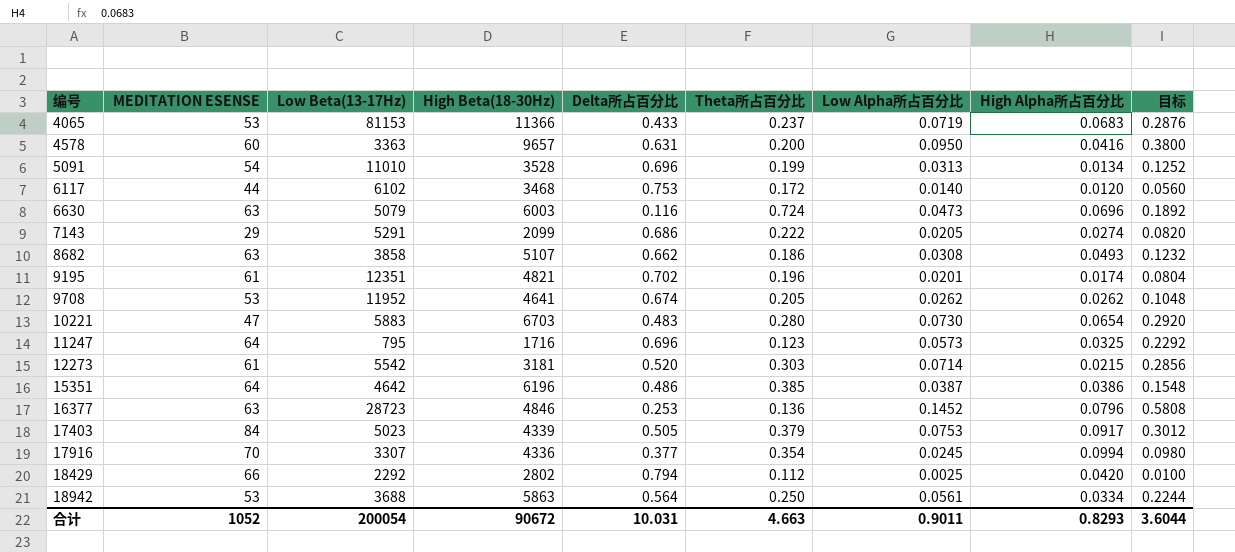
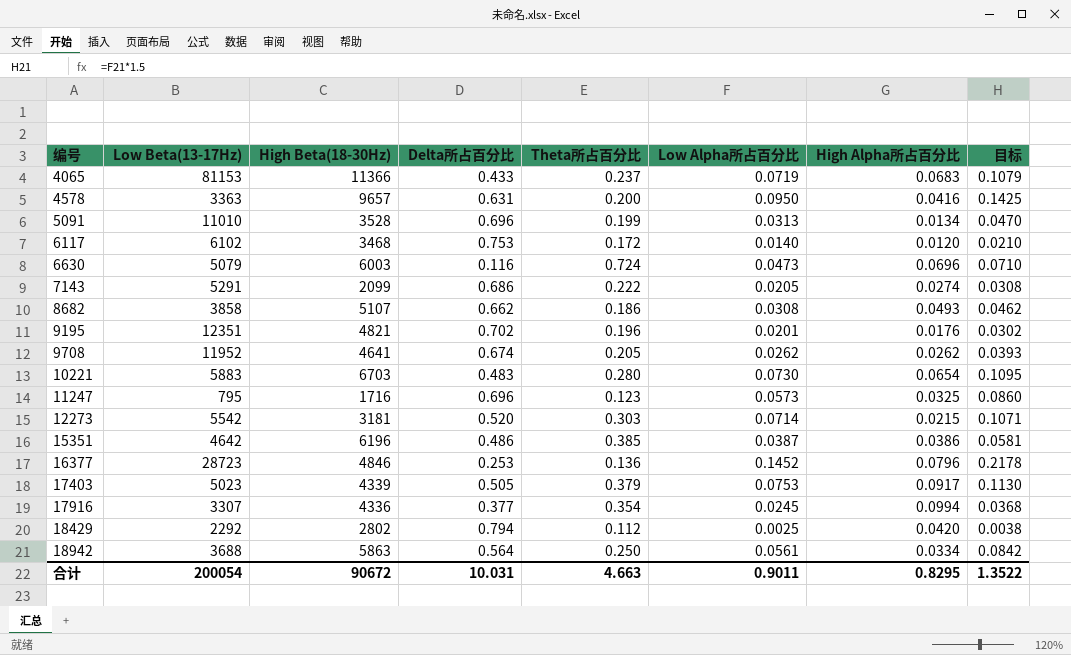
column MEDITATION ESENSE | position: 2 -> none
column 目标 | formula: [Low Alpha所占百分比] * 4 -> [Low Alpha所占百分比] * 1.5
9195 | High Alpha所占百分比: 0.0174 -> 0.0176
合计 | High Alpha所占百分比: 0.8293 -> 0.8295
合计 | 目标: 3.6044 -> 1.3522

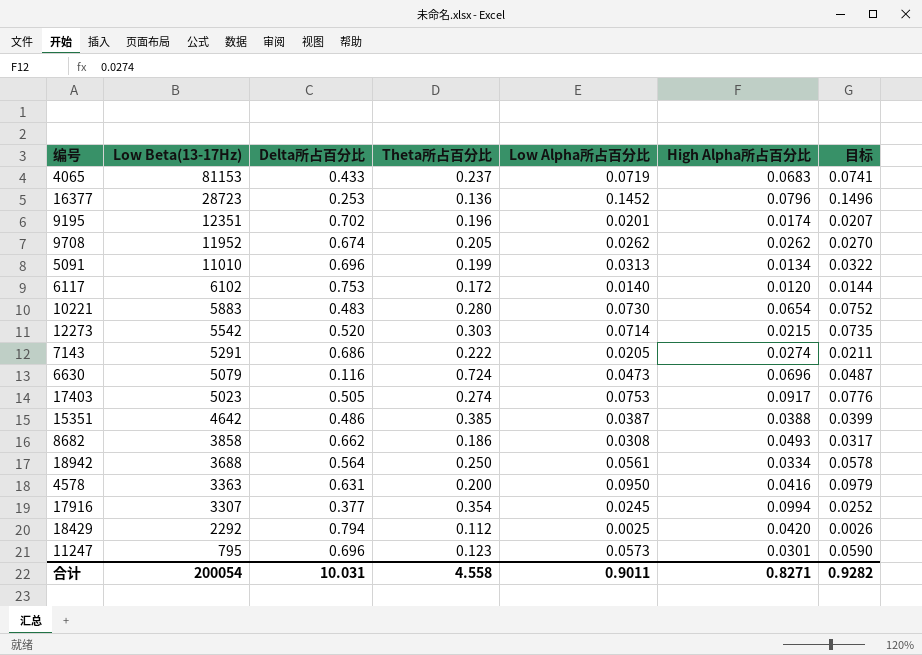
row order: 编号 ascending -> Low Beta(13-17Hz) descending
column High Beta(18-30Hz) | position: 3 -> none
column 目标 | formula: [Low Alpha所占百分比] * 1.5 -> [Low Alpha所占百分比] * 1.03
9195 | High Alpha所占百分比: 0.0176 -> 0.0174
17403 | Theta所占百分比: 0.379 -> 0.274
15351 | High Alpha所占百分比: 0.0386 -> 0.0388
11247 | High Alpha所占百分比: 0.0325 -> 0.0301
合计 | Theta所占百分比: 4.663 -> 4.558
合计 | High Alpha所占百分比: 0.8295 -> 0.8271
合计 | 目标: 1.3522 -> 0.9282

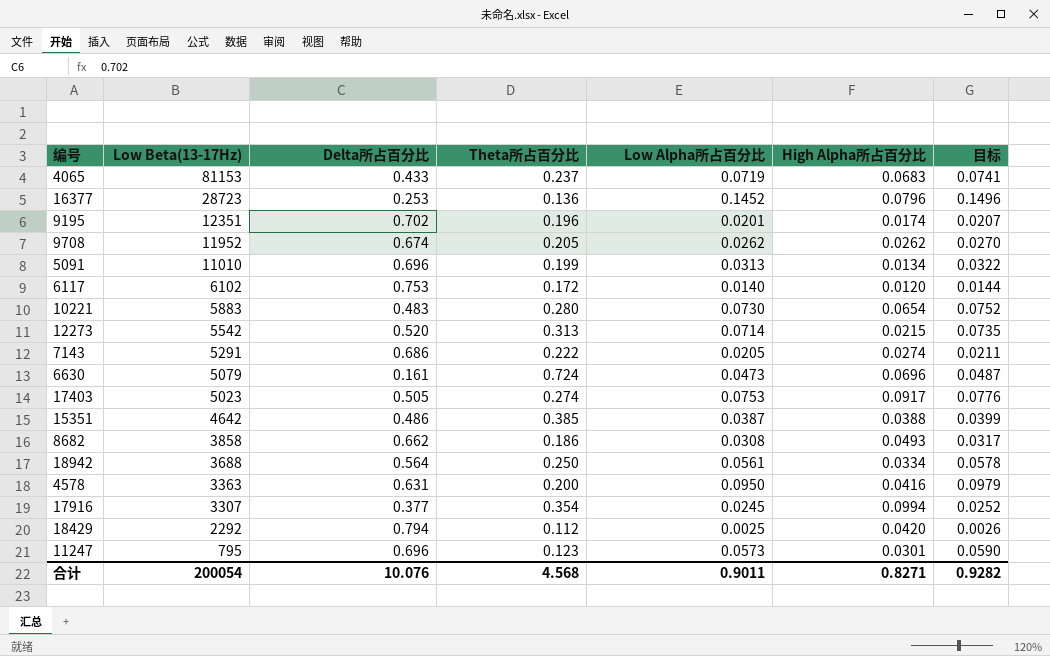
12273 | Theta所占百分比: 0.303 -> 0.313
6630 | Delta所占百分比: 0.116 -> 0.161
合计 | Delta所占百分比: 10.031 -> 10.076
合计 | Theta所占百分比: 4.558 -> 4.568

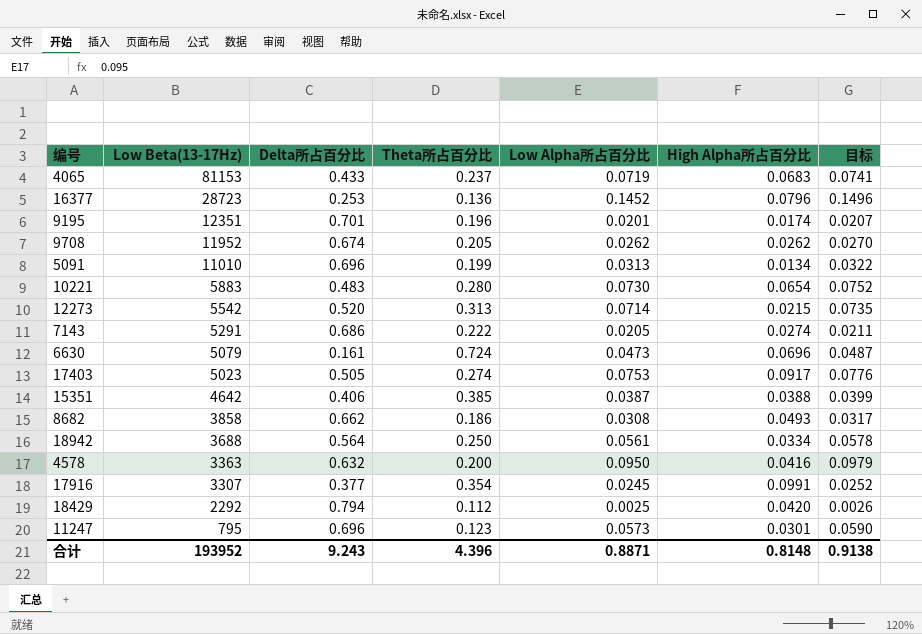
row 6117: 6102 | 0.753 | 0.172 | 0.0140 | 0.0120 | 0.0144 -> none
9195 | Delta所占百分比: 0.702 -> 0.701
15351 | Delta所占百分比: 0.486 -> 0.406
4578 | Delta所占百分比: 0.631 -> 0.632
17916 | High Alpha所占百分比: 0.0994 -> 0.0991
合计 | Low Beta(13-17Hz): 200054 -> 193952
合计 | Delta所占百分比: 10.076 -> 9.243
合计 | Theta所占百分比: 4.568 -> 4.396
合计 | Low Alpha所占百分比: 0.9011 -> 0.8871
合计 | High Alpha所占百分比: 0.8271 -> 0.8148
合计 | 目标: 0.9282 -> 0.9138

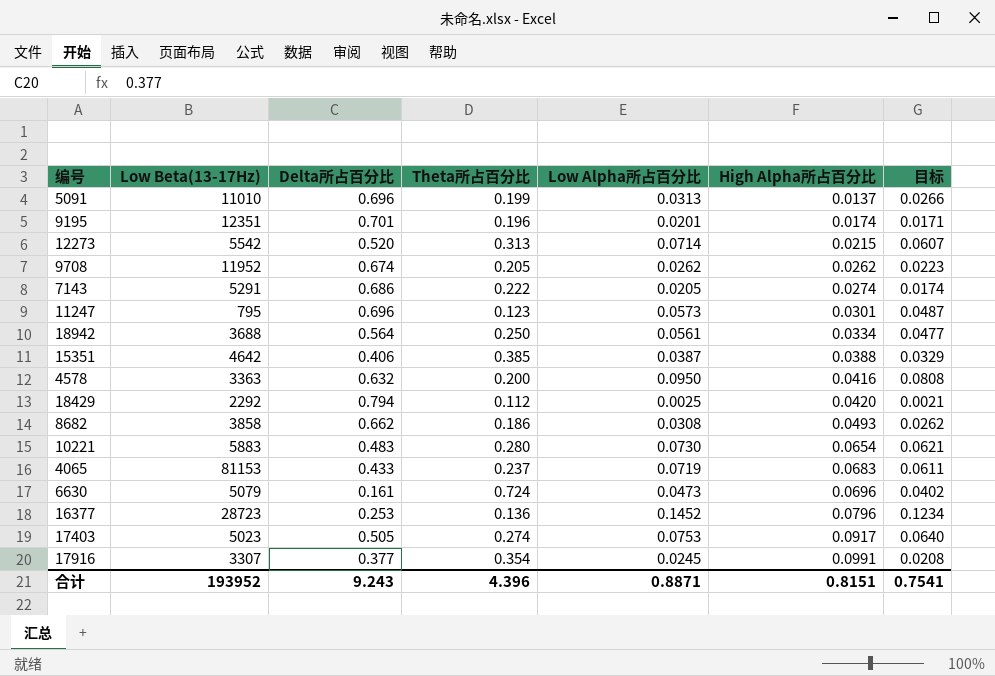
row order: Low Beta(13-17Hz) descending -> High Alpha所占百分比 ascending
column 目标 | formula: [Low Alpha所占百分比] * 1.03 -> [Low Alpha所占百分比] * 0.85
5091 | High Alpha所占百分比: 0.0134 -> 0.0137
合计 | High Alpha所占百分比: 0.8148 -> 0.8151
合计 | 目标: 0.9138 -> 0.7541

